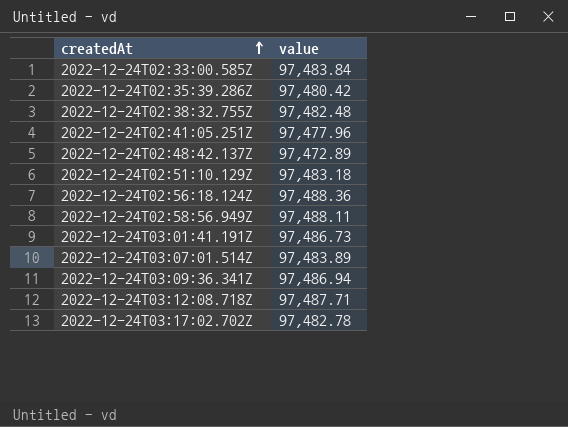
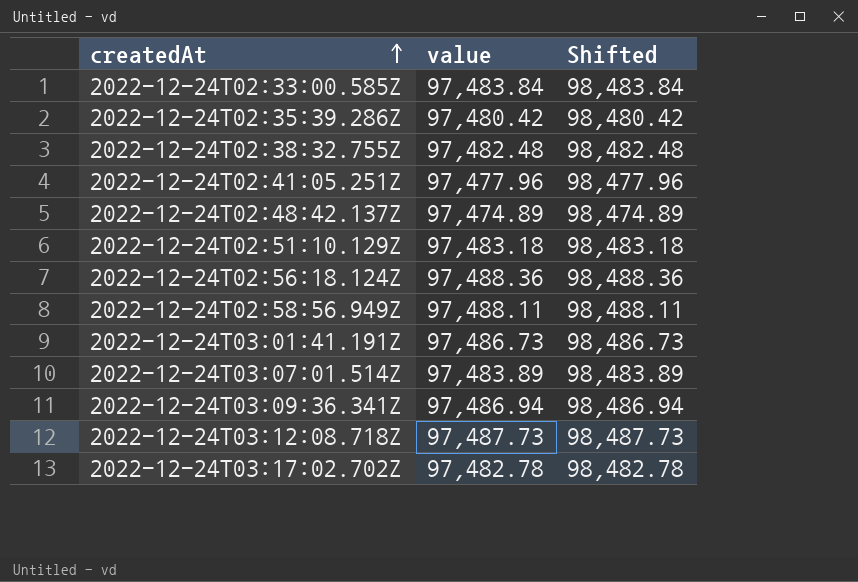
column Shifted | formula: none -> [value] + 1000
2022-12-24T02:48:42.137Z | value: 97,472.89 -> 97,474.89
2022-12-24T03:12:08.718Z | value: 97,487.71 -> 97,487.73

